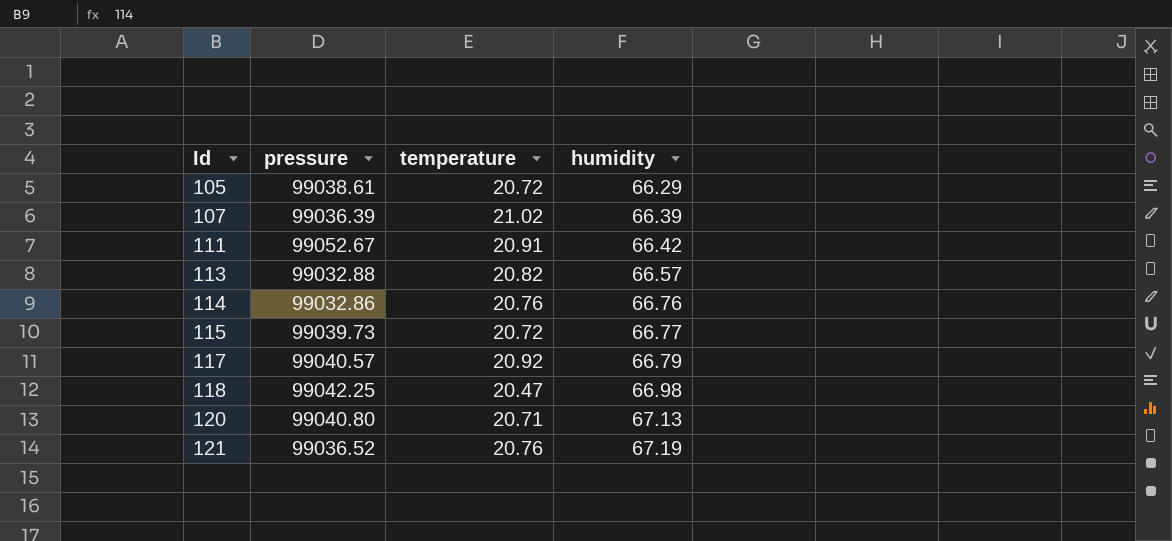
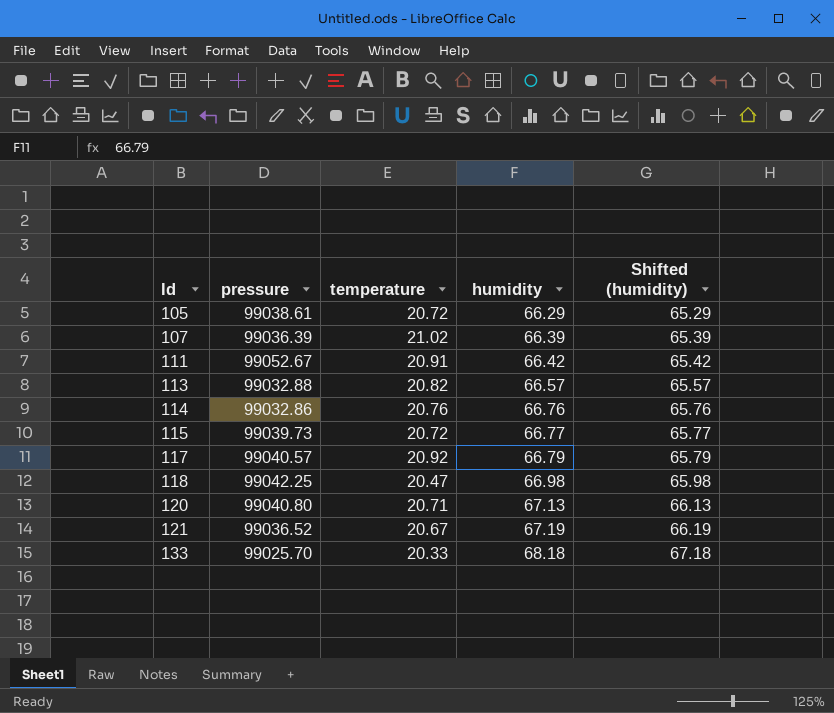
column Shifted (humidity) | formula: none -> [humidity] - 1
121 | temperature: 20.76 -> 20.67
row 133: none -> 99025.70 | 20.33 | 68.18 | 67.18

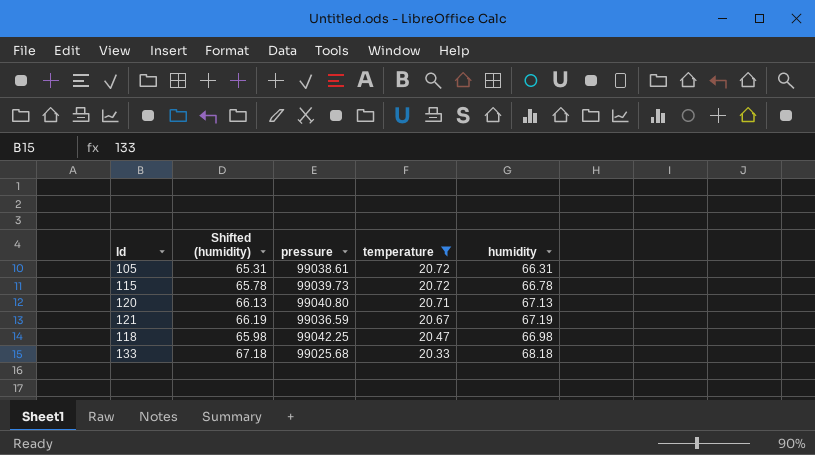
filter: none -> temperature <= 20.72
row order: Id ascending -> temperature descending
column Shifted (humidity) | position: 5 -> 2
105 | Shifted (humidity): 65.29 -> 65.31
105 | humidity: 66.29 -> 66.31
115 | Shifted (humidity): 65.77 -> 65.78
115 | humidity: 66.77 -> 66.78
121 | pressure: 99036.52 -> 99036.59
133 | pressure: 99025.70 -> 99025.68

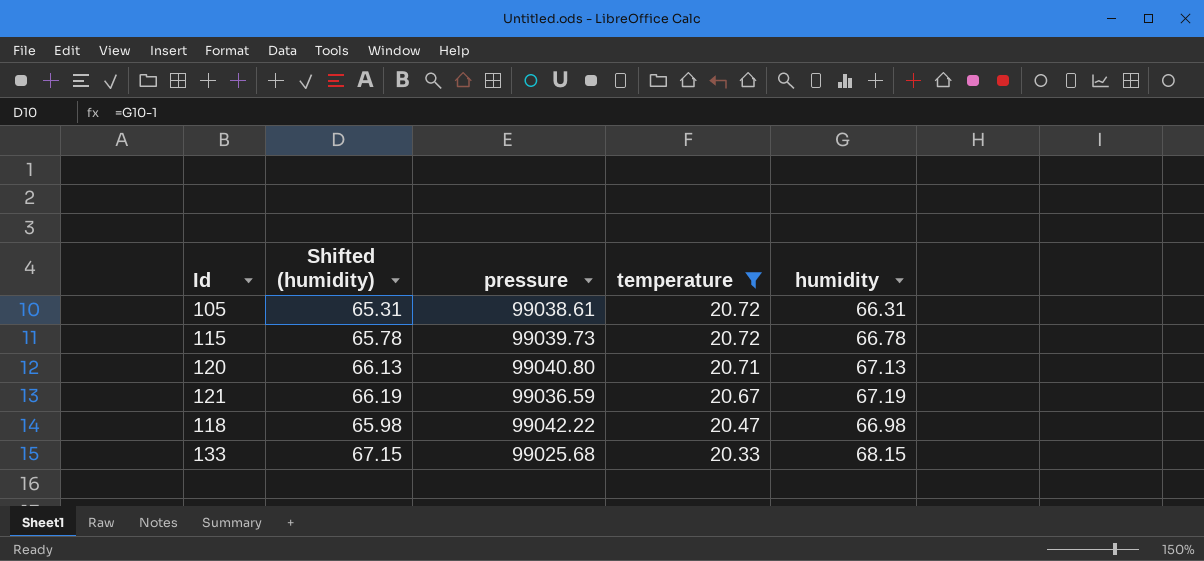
118 | pressure: 99042.25 -> 99042.22
133 | Shifted (humidity): 67.18 -> 67.15
133 | humidity: 68.18 -> 68.15

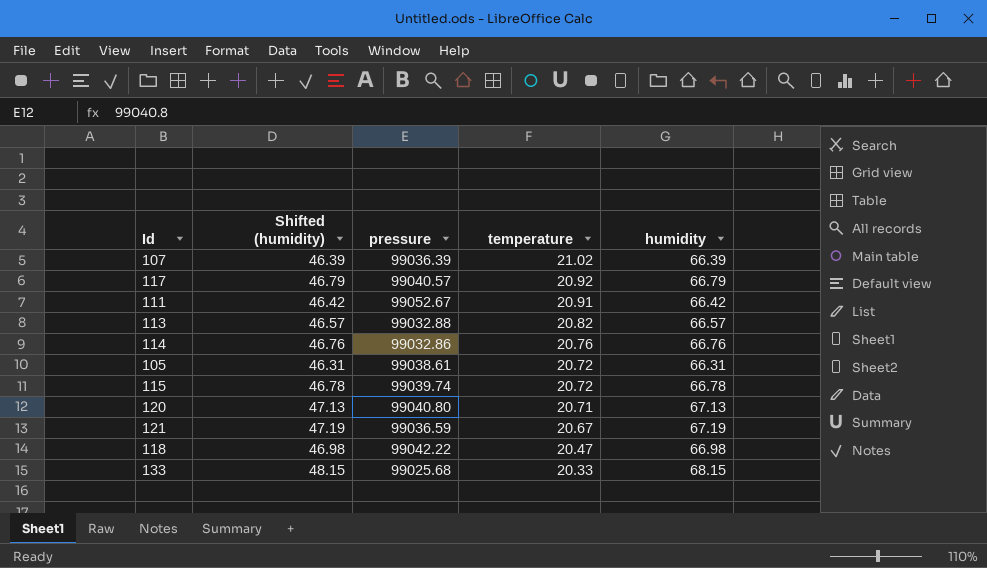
filter: temperature <= 20.72 -> none
column Shifted (humidity) | formula: [humidity] - 1 -> [humidity] - 20
115 | pressure: 99039.73 -> 99039.74

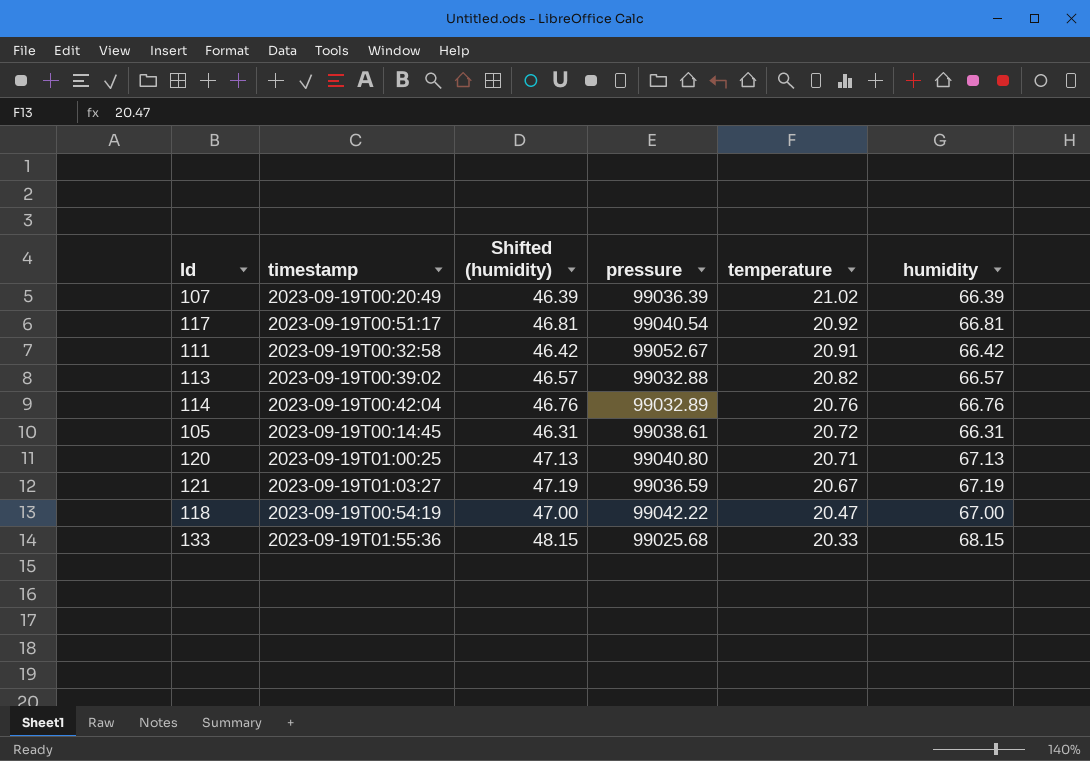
column timestamp | position: none -> 2
row 115: 46.78 | 99039.74 | 20.72 | 66.78 -> none
117 | Shifted (humidity): 46.79 -> 46.81
117 | pressure: 99040.57 -> 99040.54
117 | humidity: 66.79 -> 66.81
114 | pressure: 99032.86 -> 99032.89
118 | Shifted (humidity): 46.98 -> 47.00
118 | humidity: 66.98 -> 67.00

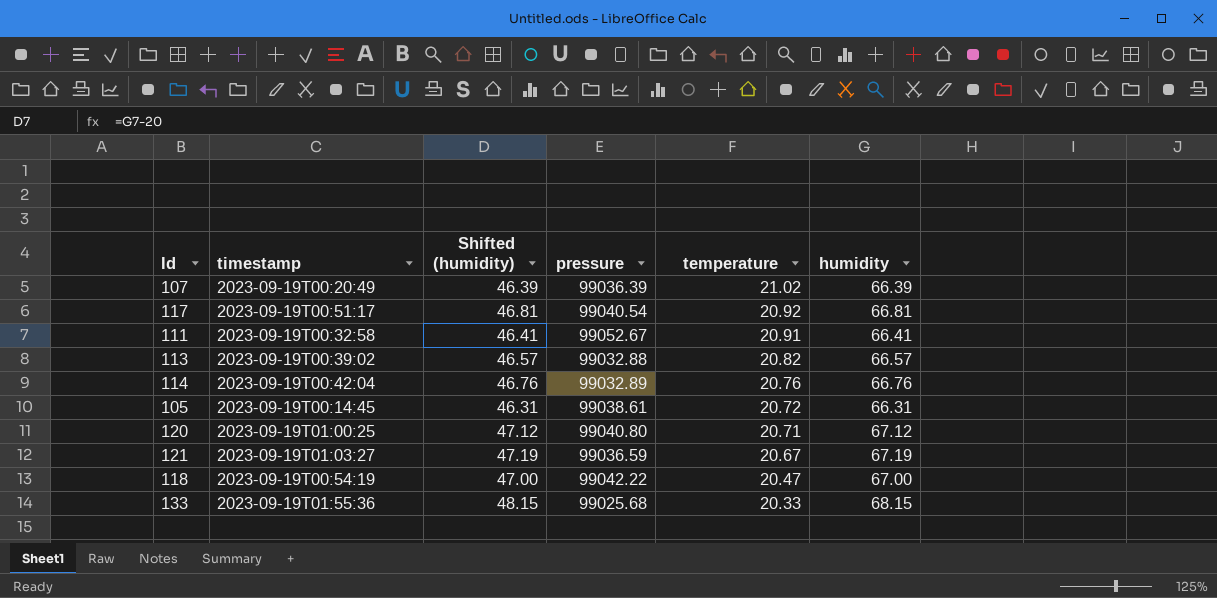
111 | Shifted (humidity): 46.42 -> 46.41
111 | humidity: 66.42 -> 66.41
120 | Shifted (humidity): 47.13 -> 47.12
120 | humidity: 67.13 -> 67.12

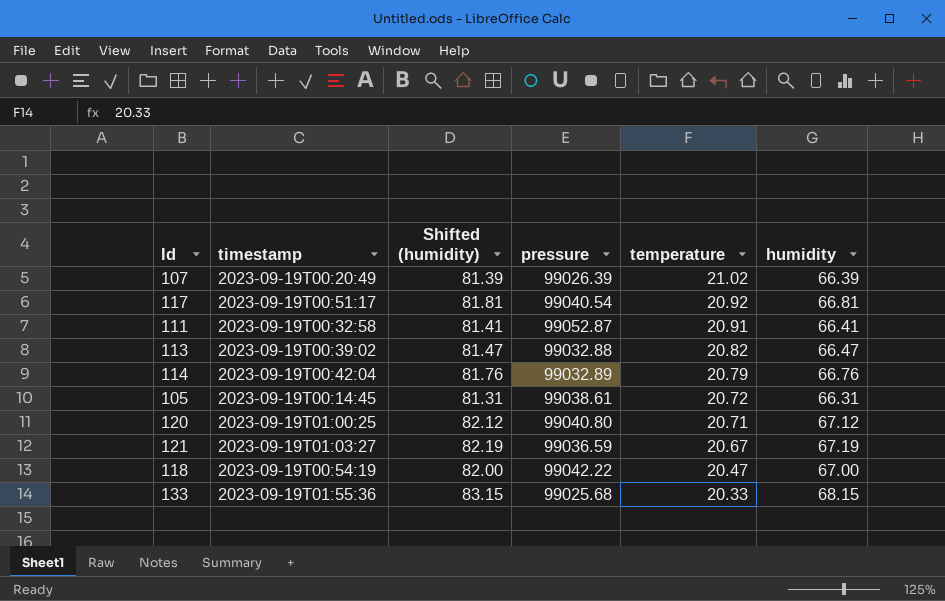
column Shifted (humidity) | formula: [humidity] - 20 -> [humidity] + 15
107 | pressure: 99036.39 -> 99026.39
111 | pressure: 99052.67 -> 99052.87
113 | humidity: 66.57 -> 66.47
114 | temperature: 20.76 -> 20.79

